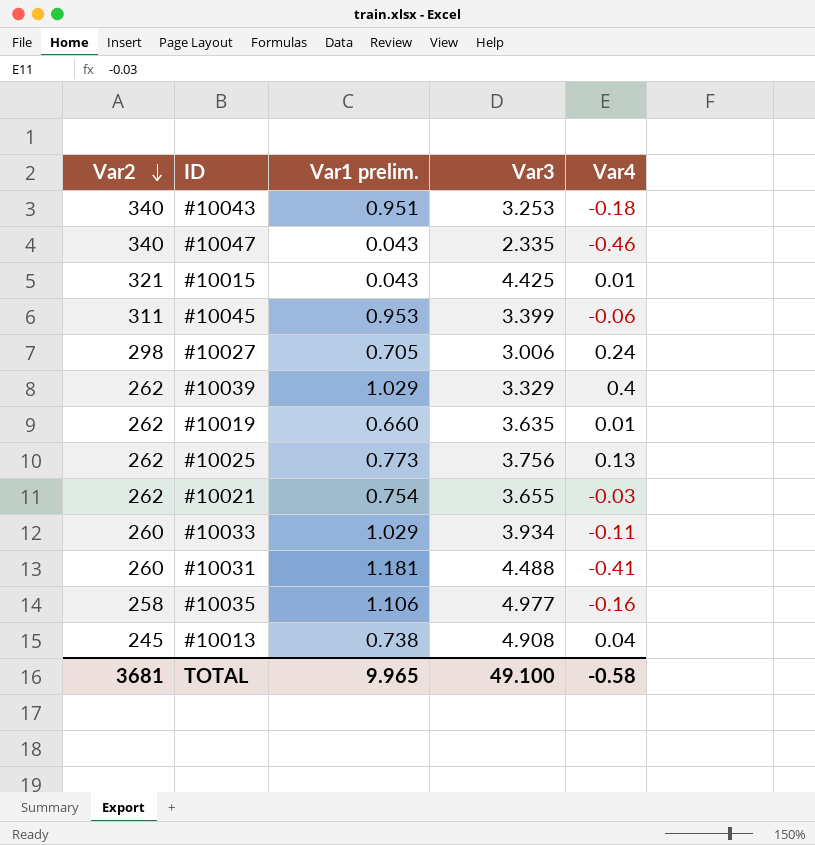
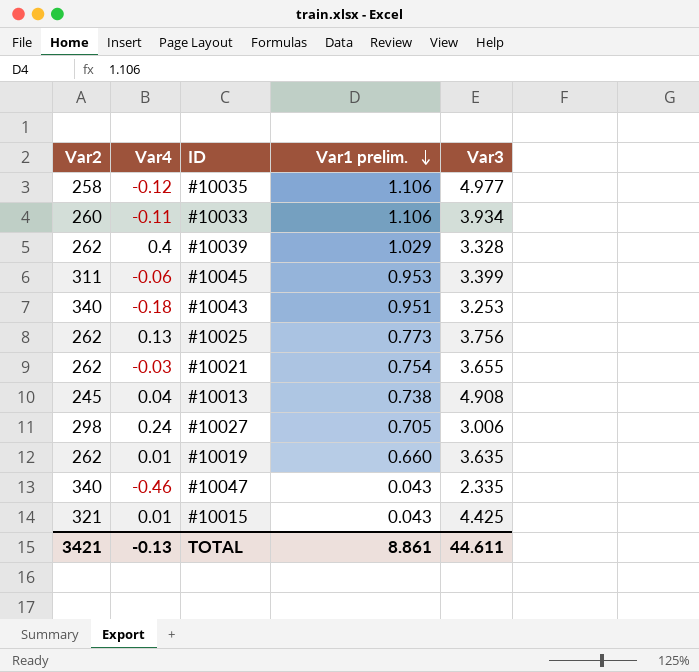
row order: Var2 descending -> Var1 prelim. descending
column Var4 | position: 5 -> 2
row #10031: 260 | 1.181 | 4.488 | -0.41 -> none
#10035 | Var4: -0.16 -> -0.12
#10033 | Var1 prelim.: 1.029 -> 1.106
#10039 | Var3: 3.329 -> 3.328
TOTAL | Var2: 3681 -> 3421
TOTAL | Var4: -0.58 -> -0.13
TOTAL | Var1 prelim.: 9.965 -> 8.861
TOTAL | Var3: 49.100 -> 44.611

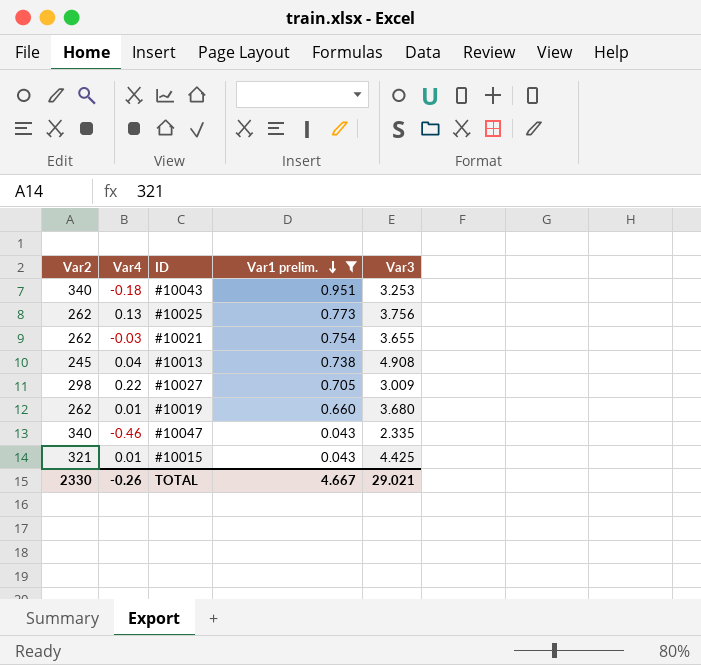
filter: none -> Var1 prelim. <= 0.951
#10027 | Var4: 0.24 -> 0.22
#10027 | Var3: 3.006 -> 3.009
#10019 | Var3: 3.635 -> 3.680
TOTAL | Var2: 3421 -> 2330
TOTAL | Var4: -0.13 -> -0.26
TOTAL | Var1 prelim.: 8.861 -> 4.667
TOTAL | Var3: 44.611 -> 29.021

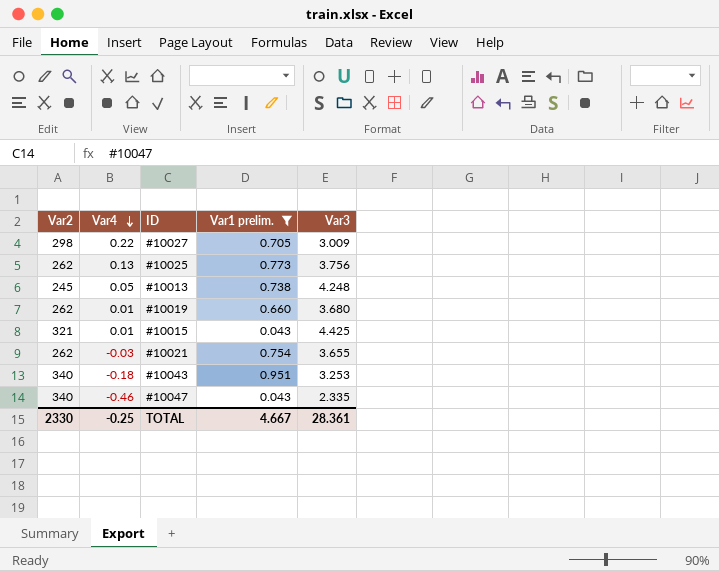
row order: Var1 prelim. descending -> Var4 descending
#10013 | Var4: 0.04 -> 0.05
#10013 | Var3: 4.908 -> 4.248
TOTAL | Var4: -0.26 -> -0.25
TOTAL | Var3: 29.021 -> 28.361

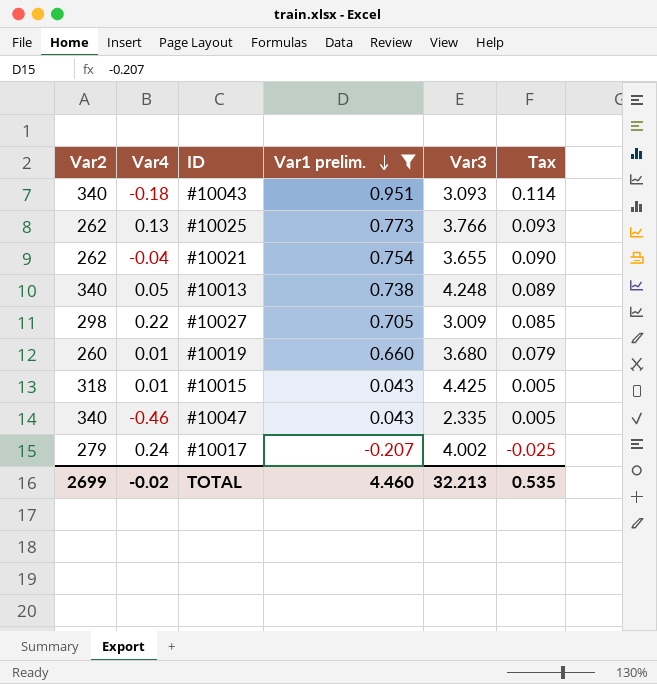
row order: Var4 descending -> Var1 prelim. descending
column Tax | formula: none -> [Var1 prelim.] * 0.12
#10043 | Var3: 3.253 -> 3.093
#10025 | Var3: 3.756 -> 3.766
#10021 | Var4: -0.03 -> -0.04
#10013 | Var2: 245 -> 340
#10019 | Var2: 262 -> 260
#10015 | Var2: 321 -> 318
row #10017: none -> 279 | 0.24 | -0.207 | 4.002 | -0.025
TOTAL | Var2: 2330 -> 2699
TOTAL | Var4: -0.25 -> -0.02
TOTAL | Var1 prelim.: 4.667 -> 4.460
TOTAL | Var3: 28.361 -> 32.213

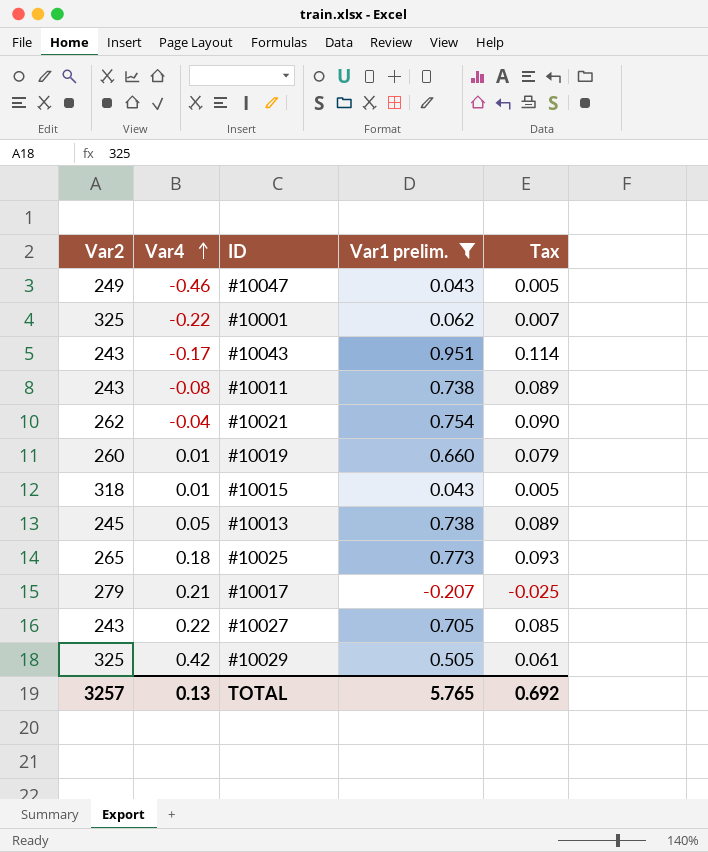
row order: Var1 prelim. descending -> Var4 ascending
column Var3 | position: 5 -> none
#10047 | Var2: 340 -> 249
row #10001: none -> 325 | -0.22 | 0.062 | 0.007
#10043 | Var2: 340 -> 243
#10043 | Var4: -0.18 -> -0.17
row #10011: none -> 243 | -0.08 | 0.738 | 0.089
#10013 | Var2: 340 -> 245
#10025 | Var2: 262 -> 265
#10025 | Var4: 0.13 -> 0.18
#10017 | Var4: 0.24 -> 0.21
#10027 | Var2: 298 -> 243
row #10029: none -> 325 | 0.42 | 0.505 | 0.061
TOTAL | Var2: 2699 -> 3257
TOTAL | Var4: -0.02 -> 0.13
TOTAL | Var1 prelim.: 4.460 -> 5.765
TOTAL | Tax: 0.535 -> 0.692

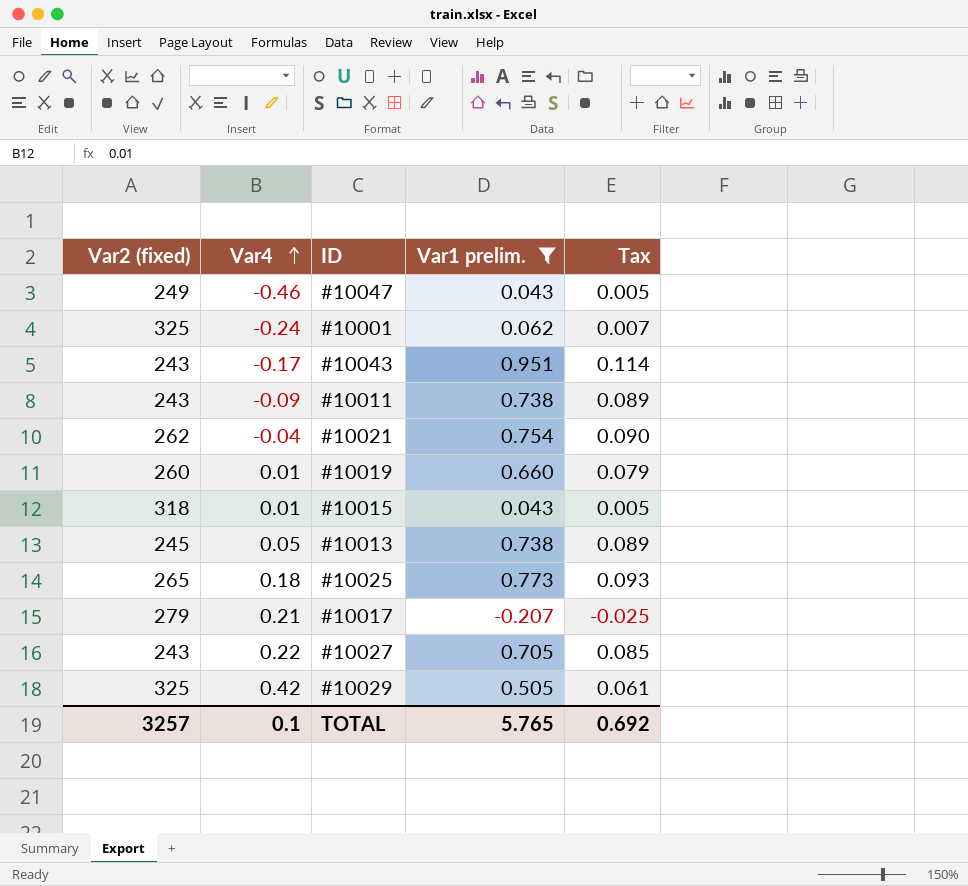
column name: Var2 -> Var2 (fixed)
#10001 | Var4: -0.22 -> -0.24
#10011 | Var4: -0.08 -> -0.09
TOTAL | Var4: 0.13 -> 0.1

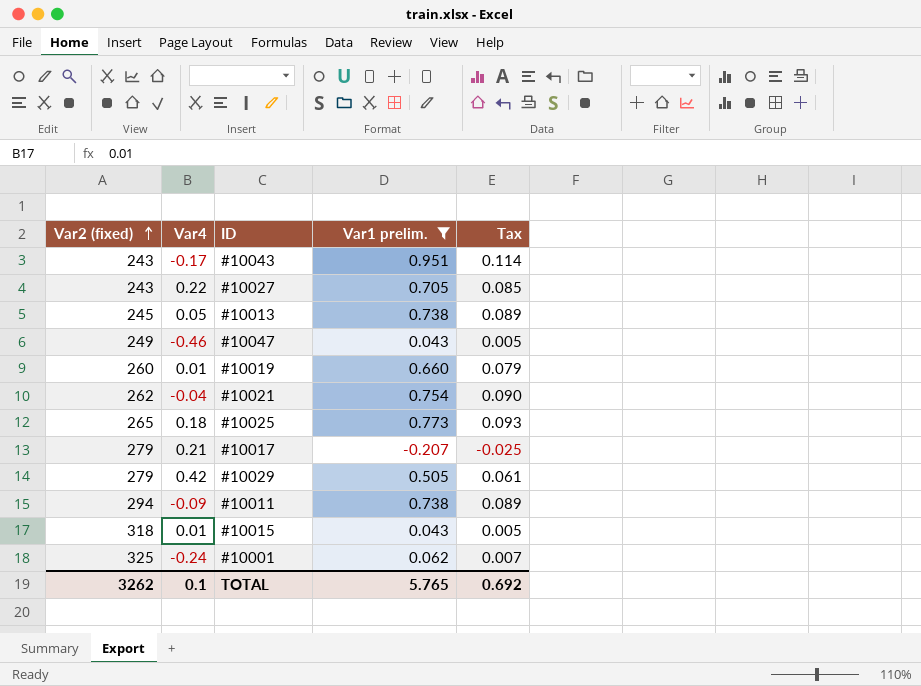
row order: Var4 ascending -> Var2 (fixed) ascending
#10029 | Var2 (fixed): 325 -> 279
#10011 | Var2 (fixed): 243 -> 294
TOTAL | Var2 (fixed): 3257 -> 3262

